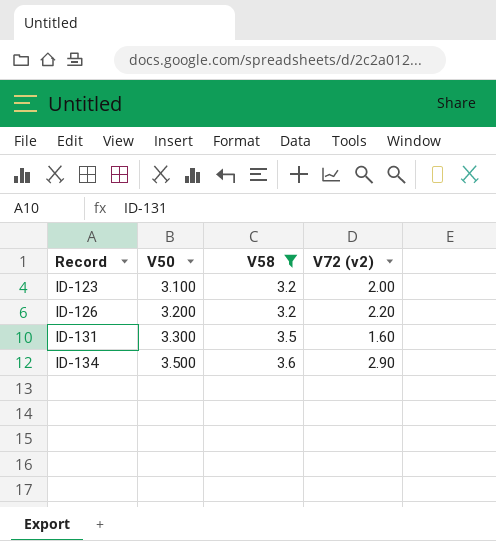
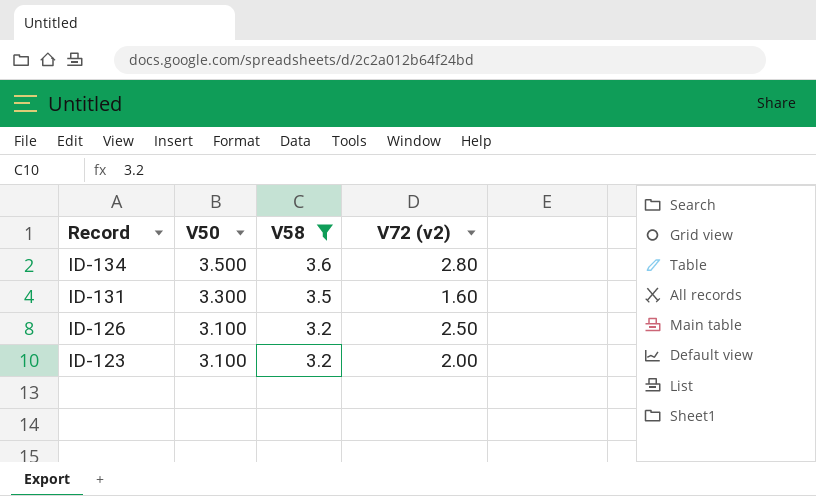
row order: Record ascending -> Record descending
ID-134 | V72 (v2): 2.90 -> 2.80
ID-126 | V50: 3.200 -> 3.100
ID-126 | V72 (v2): 2.20 -> 2.50

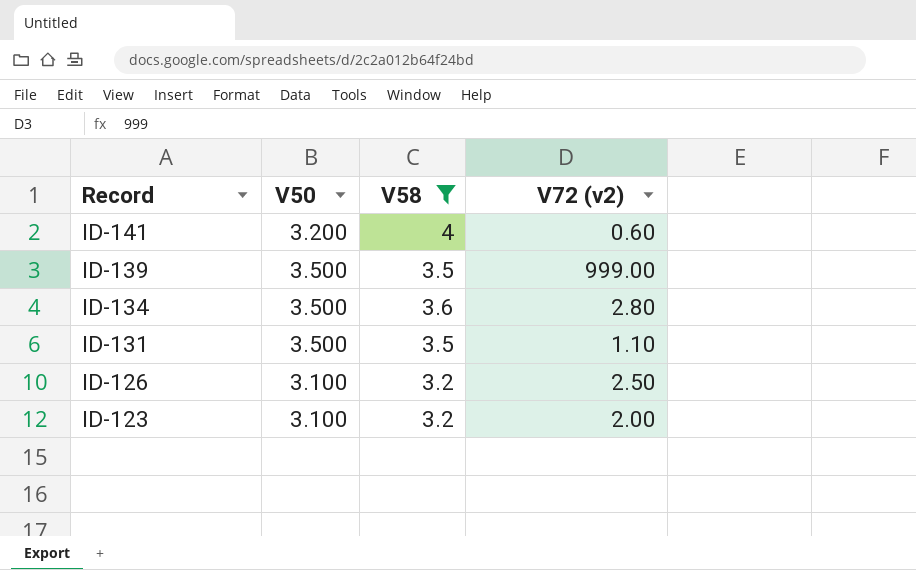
row ID-141: none -> 3.200 | 4 | 0.60
row ID-139: none -> 3.500 | 3.5 | 999.00
ID-131 | V50: 3.300 -> 3.500
ID-131 | V72 (v2): 1.60 -> 1.10

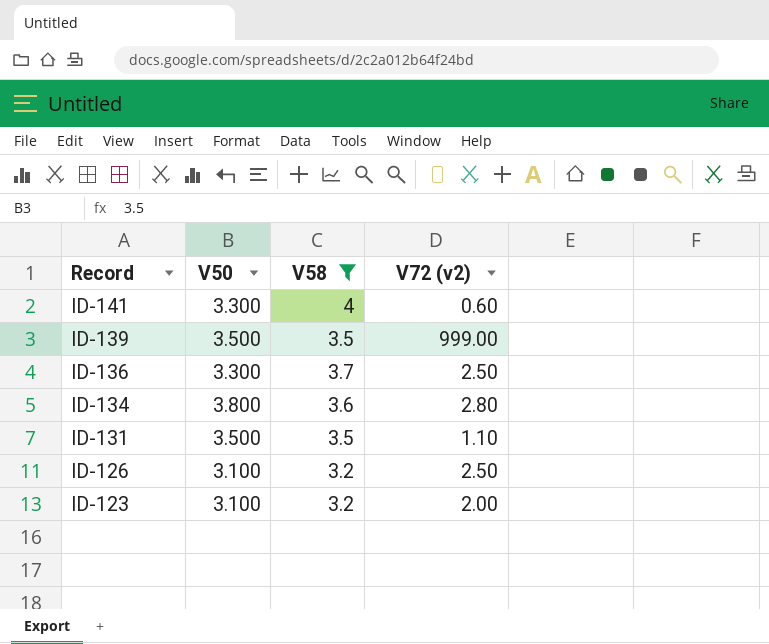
ID-141 | V50: 3.200 -> 3.300
row ID-136: none -> 3.300 | 3.7 | 2.50
ID-134 | V50: 3.500 -> 3.800

